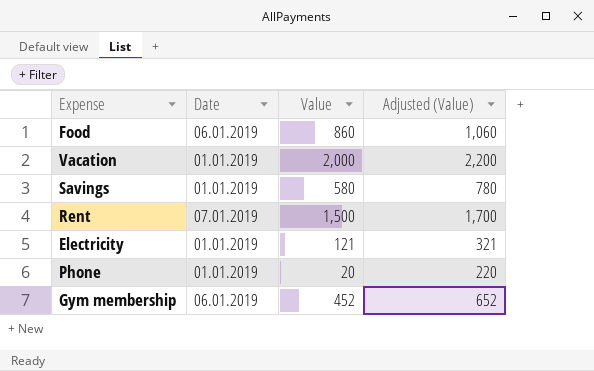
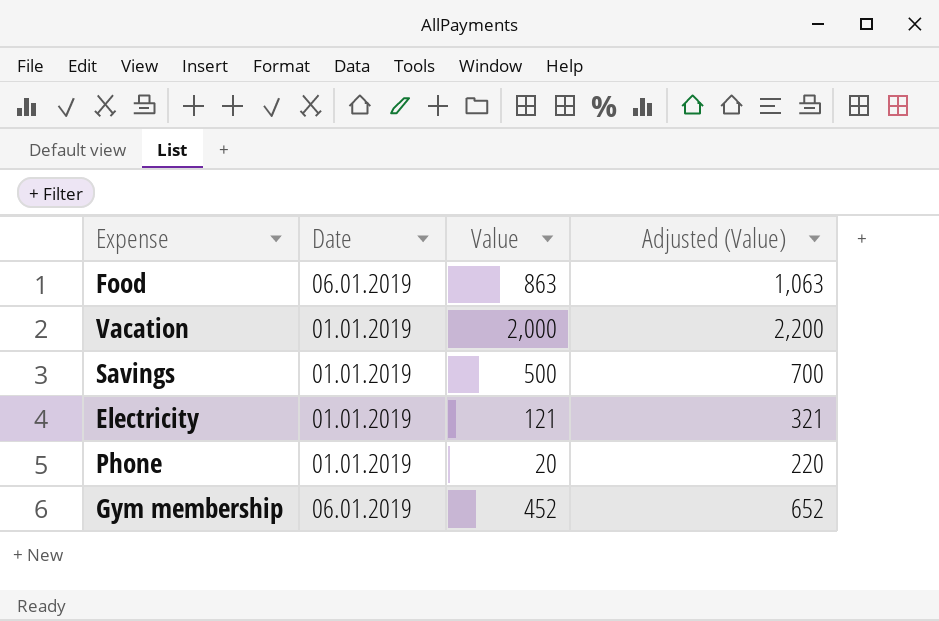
row Rent: 07.01.2019 | 1,500 | 1,700 -> none
Food | Value: 860 -> 863
Food | Adjusted (Value): 1,060 -> 1,063
Savings | Value: 580 -> 500
Savings | Adjusted (Value): 780 -> 700

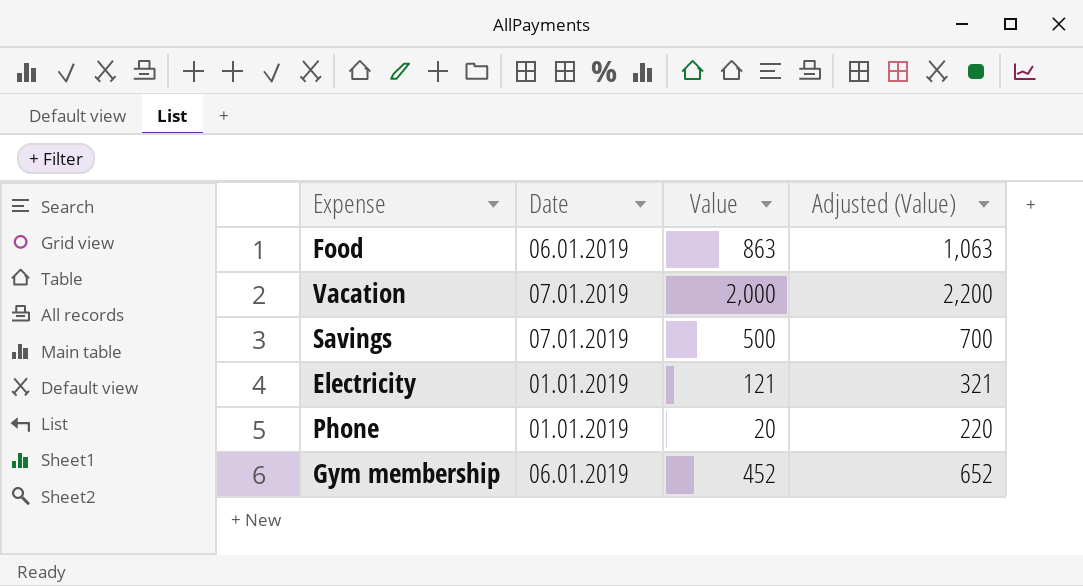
Vacation | Date: 01.01.2019 -> 07.01.2019
Savings | Date: 01.01.2019 -> 07.01.2019

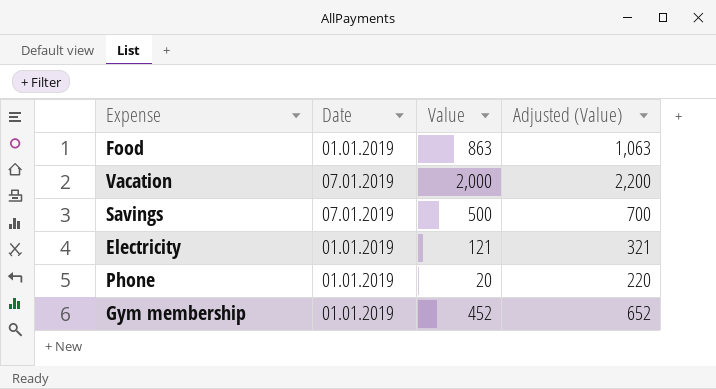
Food | Date: 06.01.2019 -> 01.01.2019
Gym membership | Date: 06.01.2019 -> 01.01.2019

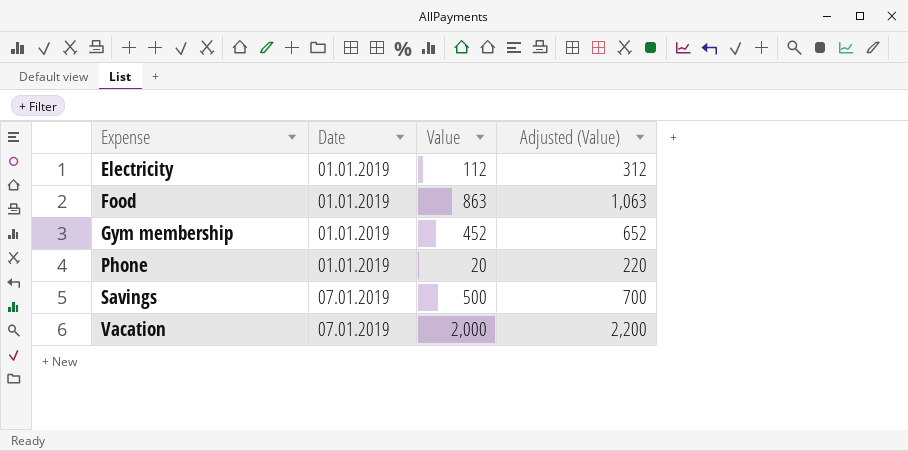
row order: none -> Expense ascending
Electricity | Value: 121 -> 112
Electricity | Adjusted (Value): 321 -> 312

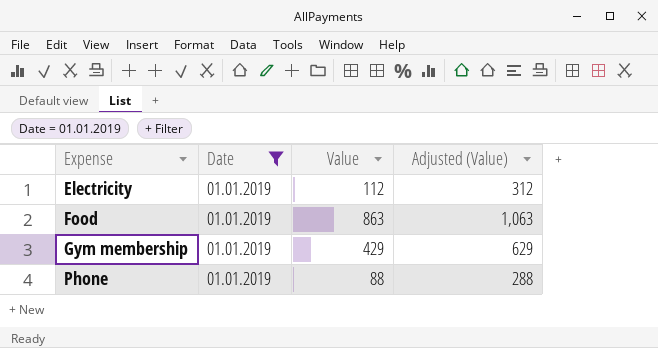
filter: none -> Date = 01.01.2019
Gym membership | Value: 452 -> 429
Gym membership | Adjusted (Value): 652 -> 629
Phone | Value: 20 -> 88
Phone | Adjusted (Value): 220 -> 288

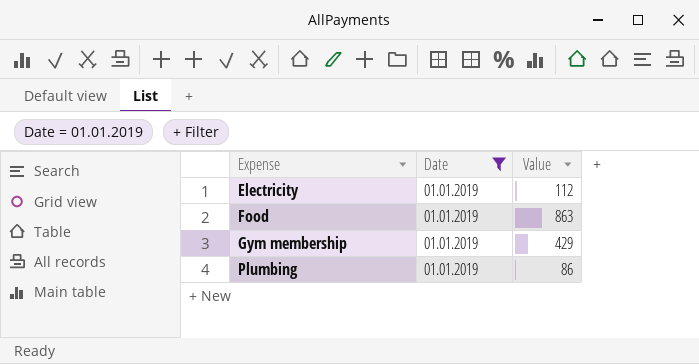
column Adjusted (Value) | formula: [Value] + 200 -> none
row Phone: 01.01.2019 | 88 | 288 -> none
row Plumbing: none -> 01.01.2019 | 86

